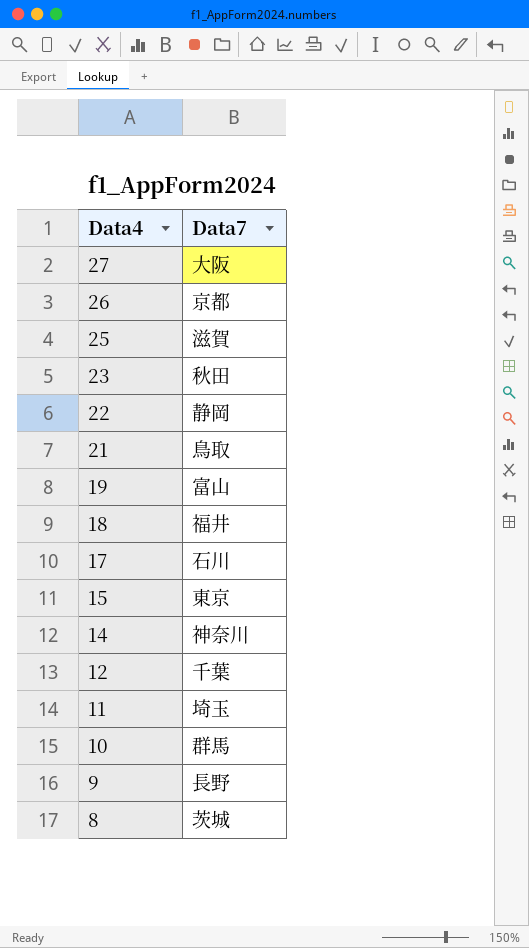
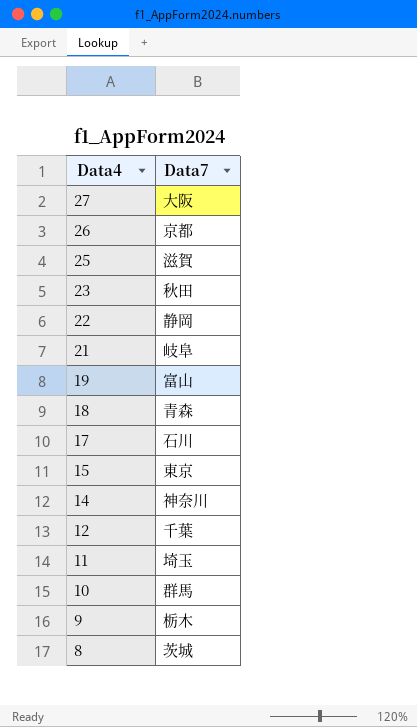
21 | Data7: 鳥取 -> 岐阜
18 | Data7: 福井 -> 青森
9 | Data7: 長野 -> 栃木

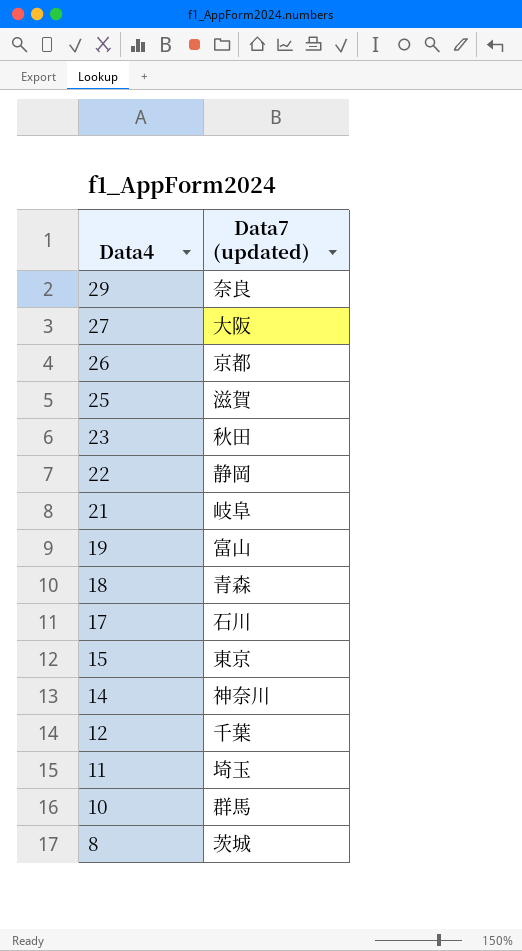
column name: Data7 -> Data7 (updated)
row 9: 栃木 -> none
row 29: none -> 奈良

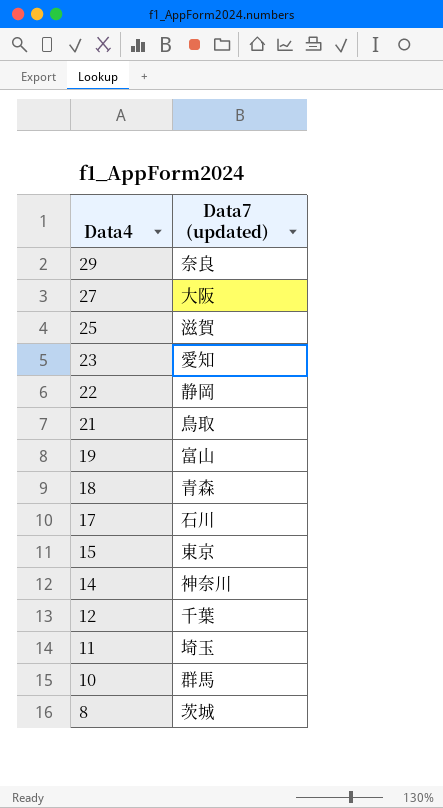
row 26: 京都 -> none
23 | Data7 (updated): 秋田 -> 愛知
21 | Data7 (updated): 岐阜 -> 鳥取

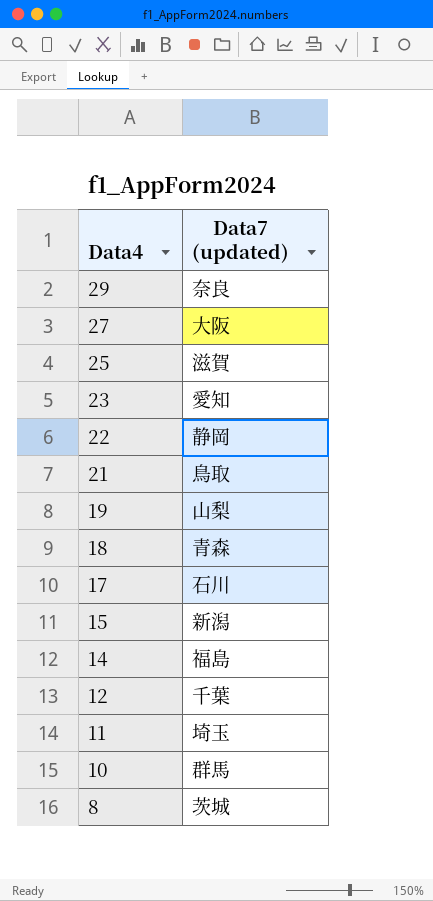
19 | Data7 (updated): 富山 -> 山梨
15 | Data7 (updated): 東京 -> 新潟
14 | Data7 (updated): 神奈川 -> 福島

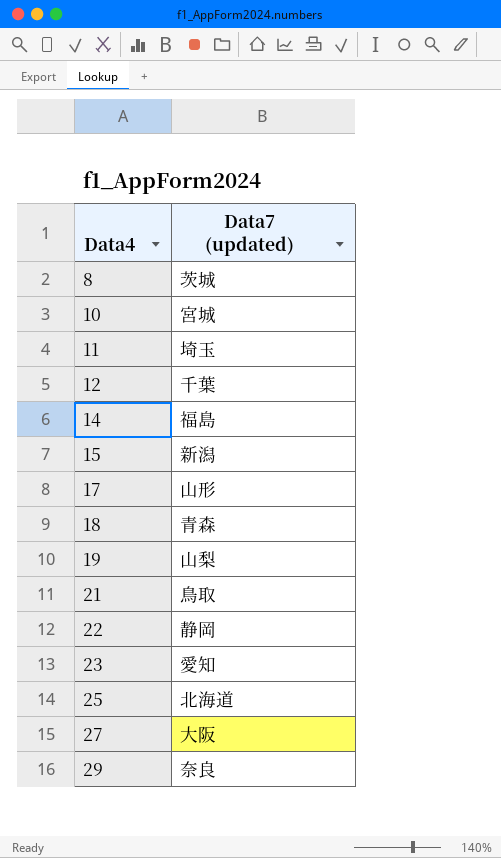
row order: Data4 descending -> Data4 ascending
10 | Data7 (updated): 群馬 -> 宮城
17 | Data7 (updated): 石川 -> 山形
25 | Data7 (updated): 滋賀 -> 北海道

